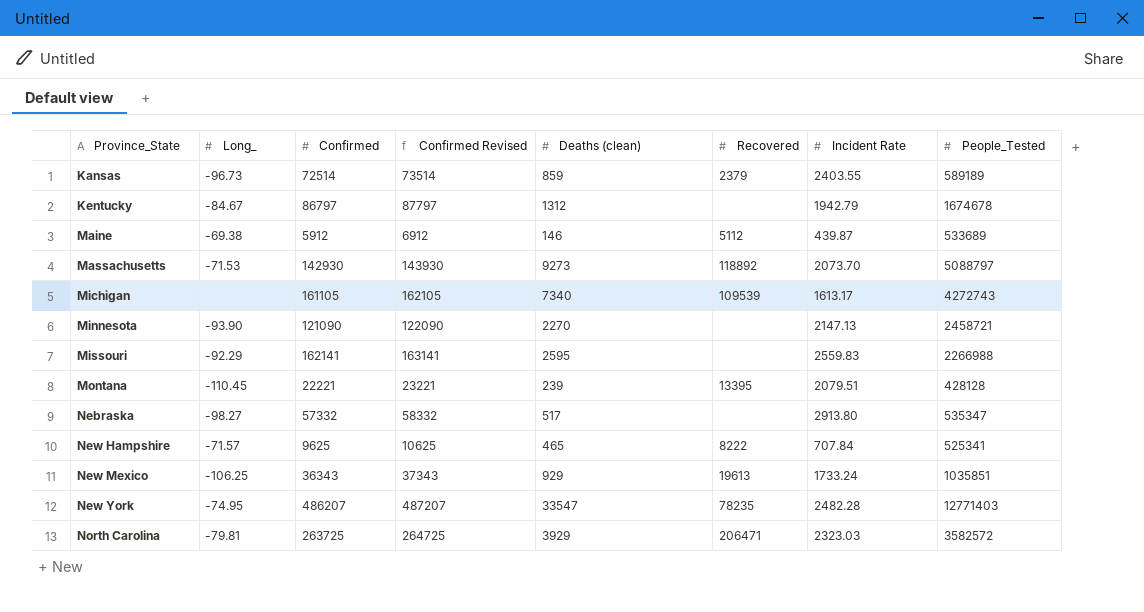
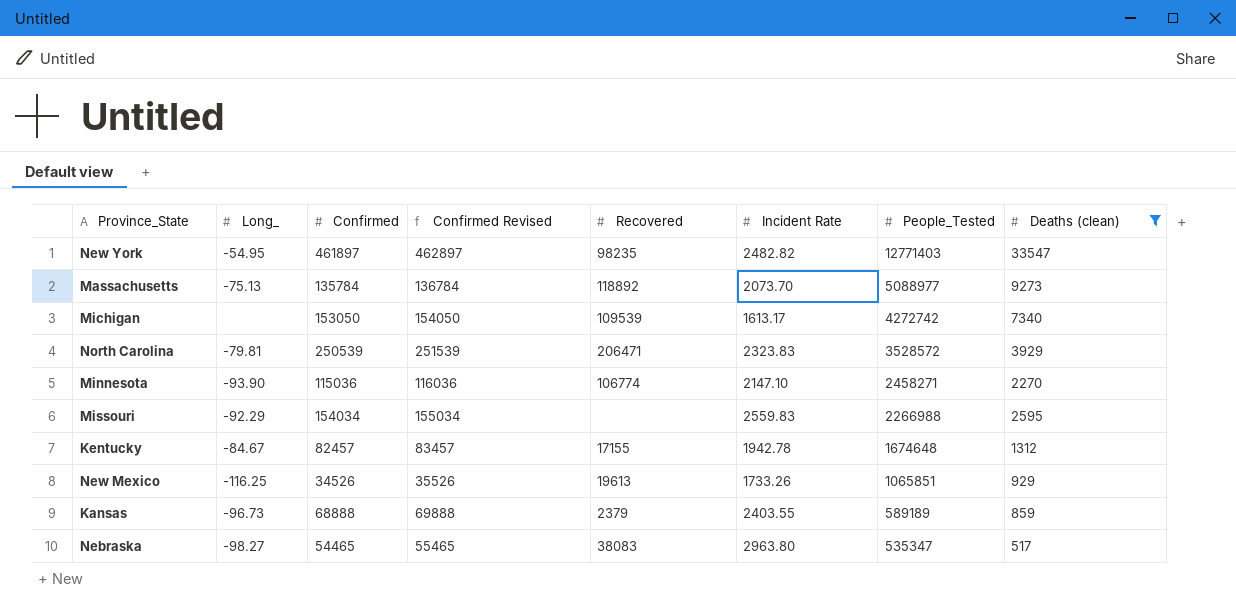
filter: none -> Deaths (clean) >= 517
row order: Province_State ascending -> People_Tested descending
column Deaths (clean) | position: 5 -> 8
New York | Long_: -74.95 -> -54.95
New York | Confirmed: 486207 -> 461897
New York | Confirmed Revised: 487207 -> 462897
New York | Recovered: 78235 -> 98235
New York | Incident Rate: 2482.28 -> 2482.82
Massachusetts | Long_: -71.53 -> -75.13
Massachusetts | Confirmed: 142930 -> 135784
Massachusetts | Confirmed Revised: 143930 -> 136784
Massachusetts | People_Tested: 5088797 -> 5088977
Michigan | Confirmed: 161105 -> 153050
Michigan | Confirmed Revised: 162105 -> 154050
Michigan | People_Tested: 4272743 -> 4272742
North Carolina | Confirmed: 263725 -> 250539
North Carolina | Confirmed Revised: 264725 -> 251539
North Carolina | Incident Rate: 2323.03 -> 2323.83
North Carolina | People_Tested: 3582572 -> 3528572
Minnesota | Confirmed: 121090 -> 115036
Minnesota | Confirmed Revised: 122090 -> 116036
Minnesota | Recovered: none -> 106774
Minnesota | Incident Rate: 2147.13 -> 2147.10
Minnesota | People_Tested: 2458721 -> 2458271
Missouri | Confirmed: 162141 -> 154034
Missouri | Confirmed Revised: 163141 -> 155034
Kentucky | Confirmed: 86797 -> 82457
Kentucky | Confirmed Revised: 87797 -> 83457
Kentucky | Recovered: none -> 17155
Kentucky | Incident Rate: 1942.79 -> 1942.78
Kentucky | People_Tested: 1674678 -> 1674648
New Mexico | Long_: -106.25 -> -116.25
New Mexico | Confirmed: 36343 -> 34526
New Mexico | Confirmed Revised: 37343 -> 35526
New Mexico | Incident Rate: 1733.24 -> 1733.26
New Mexico | People_Tested: 1035851 -> 1065851
Kansas | Confirmed: 72514 -> 68888
Kansas | Confirmed Revised: 73514 -> 69888
Nebraska | Confirmed: 57332 -> 54465
Nebraska | Confirmed Revised: 58332 -> 55465
Nebraska | Recovered: none -> 38083
Nebraska | Incident Rate: 2913.80 -> 2963.80

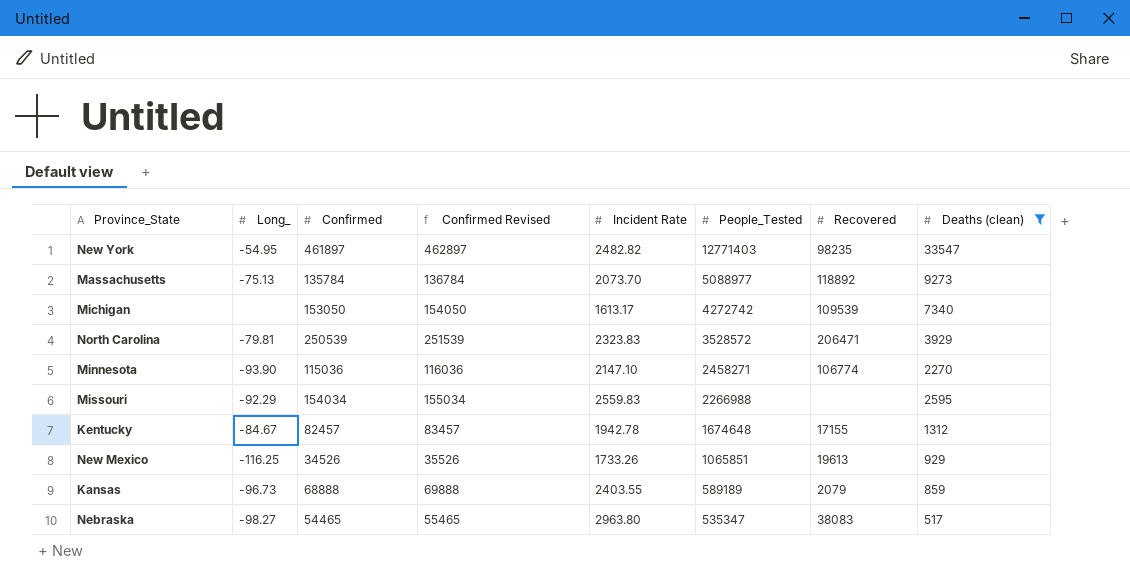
column Recovered | position: 5 -> 7
Kansas | Recovered: 2379 -> 2079

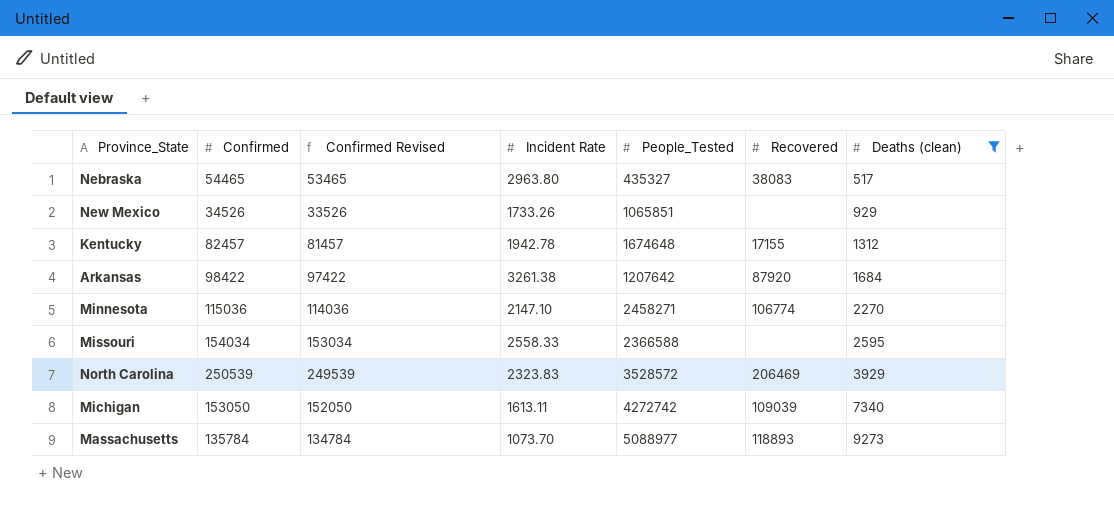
row order: People_Tested descending -> Deaths (clean) ascending
column Long_ | position: 2 -> none
column Confirmed Revised | formula: [Confirmed] + 1000 -> [Confirmed] - 1000
row New York: -54.95 | 461897 | 462897 | 2482.82 | 12771403 | 98235 | 33547 -> none
row Kansas: -96.73 | 68888 | 69888 | 2403.55 | 589189 | 2079 | 859 -> none
Nebraska | People_Tested: 535347 -> 435327
New Mexico | Recovered: 19613 -> none
row Arkansas: none -> 98422 | 97422 | 3261.38 | 1207642 | 87920 | 1684
Missouri | Incident Rate: 2559.83 -> 2558.33
Missouri | People_Tested: 2266988 -> 2366588
North Carolina | Recovered: 206471 -> 206469
Michigan | Incident Rate: 1613.17 -> 1613.11
Michigan | Recovered: 109539 -> 109039
Massachusetts | Incident Rate: 2073.70 -> 1073.70
Massachusetts | Recovered: 118892 -> 118893

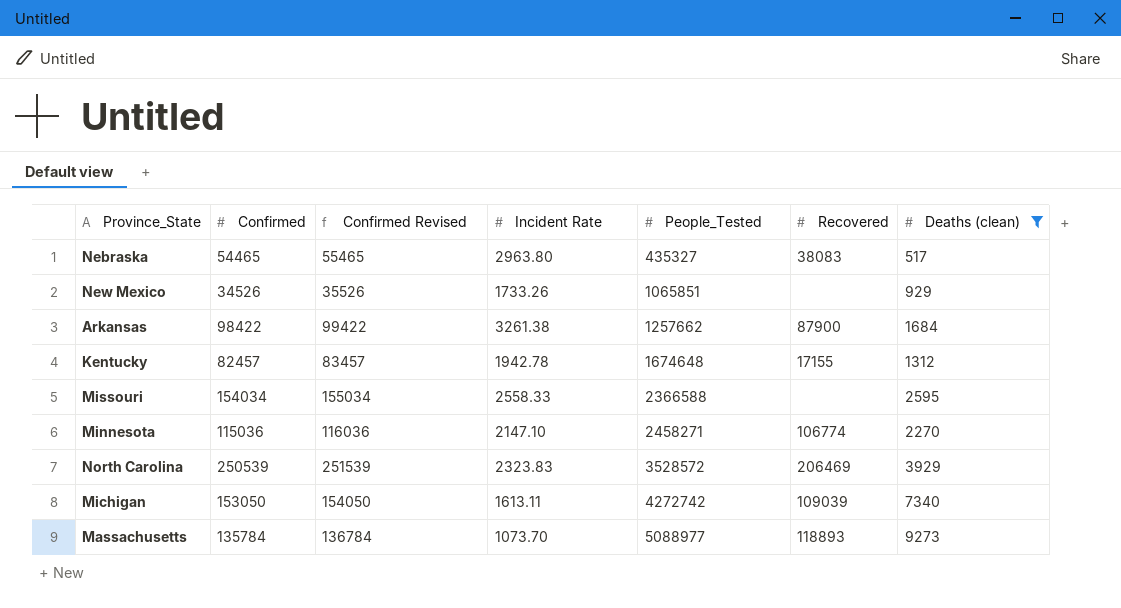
row order: Deaths (clean) ascending -> People_Tested ascending
column Confirmed Revised | formula: [Confirmed] - 1000 -> [Confirmed] + 1000
Arkansas | People_Tested: 1207642 -> 1257662
Arkansas | Recovered: 87920 -> 87900

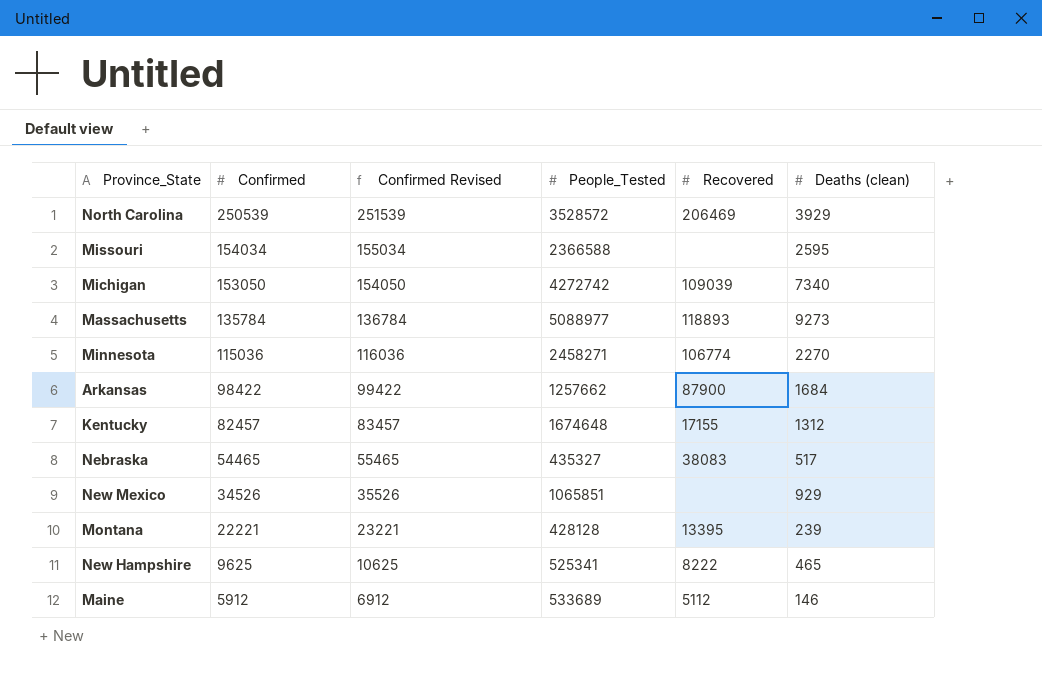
filter: Deaths (clean) >= 517 -> none
row order: People_Tested ascending -> Confirmed descending
column Incident Rate | position: 4 -> none

